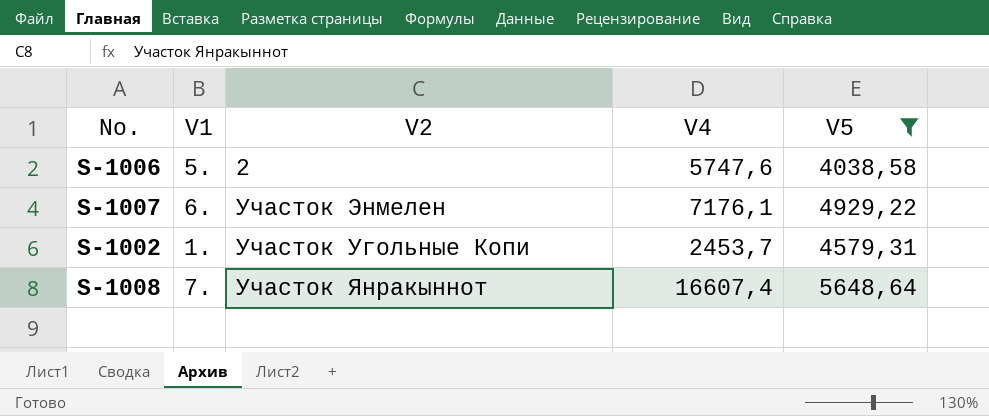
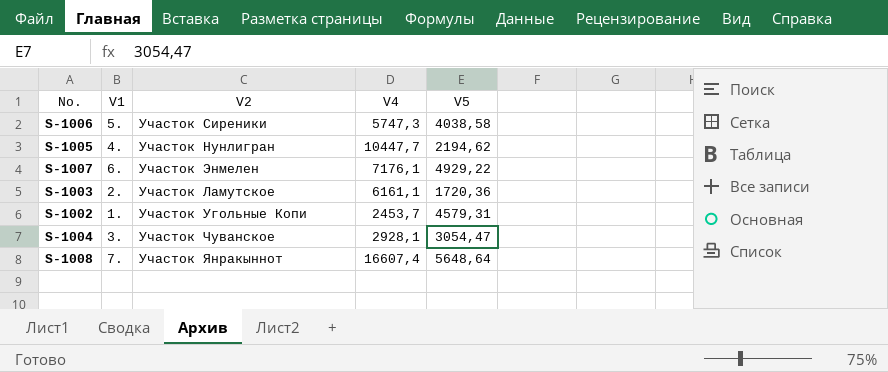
filter: V5 >= 4038,58 -> none
S-1006 | V2: 2 -> Участок Сиреники
S-1006 | V4: 5747,6 -> 5747,3

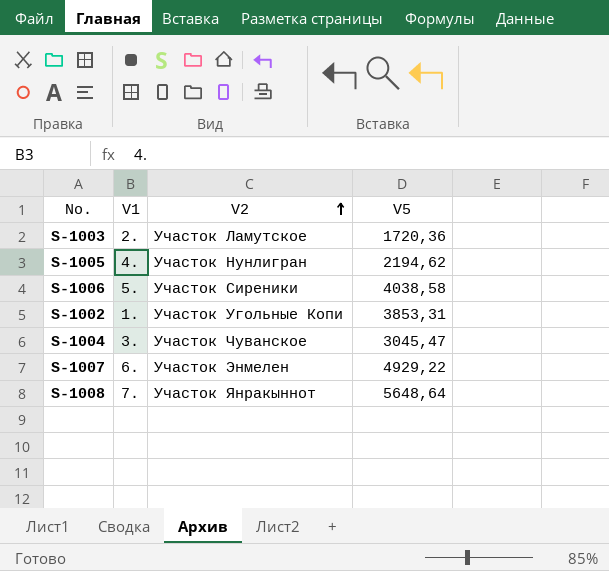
row order: none -> V2 ascending
column V4 | position: 4 -> none
S-1002 | V5: 4579,31 -> 3853,31
S-1004 | V5: 3054,47 -> 3045,47

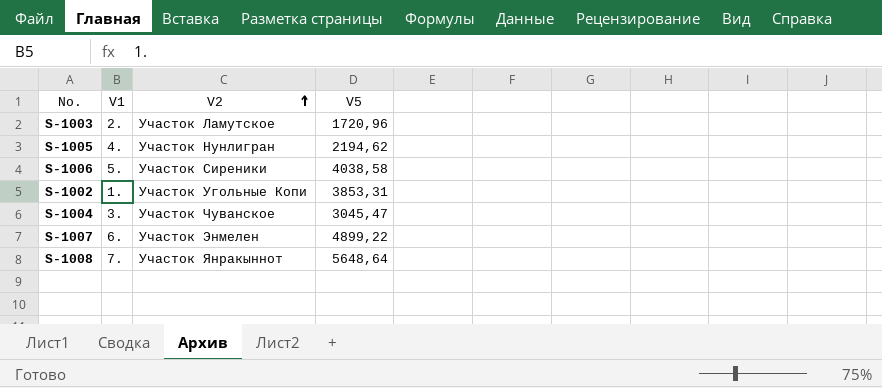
S-1003 | V5: 1720,36 -> 1720,96
S-1007 | V5: 4929,22 -> 4899,22

